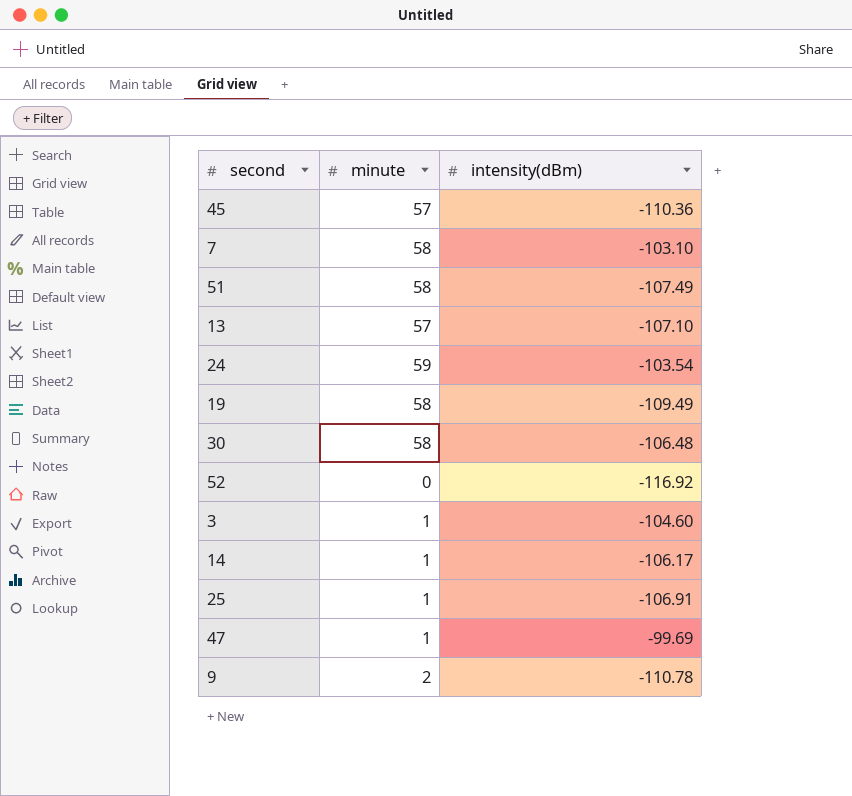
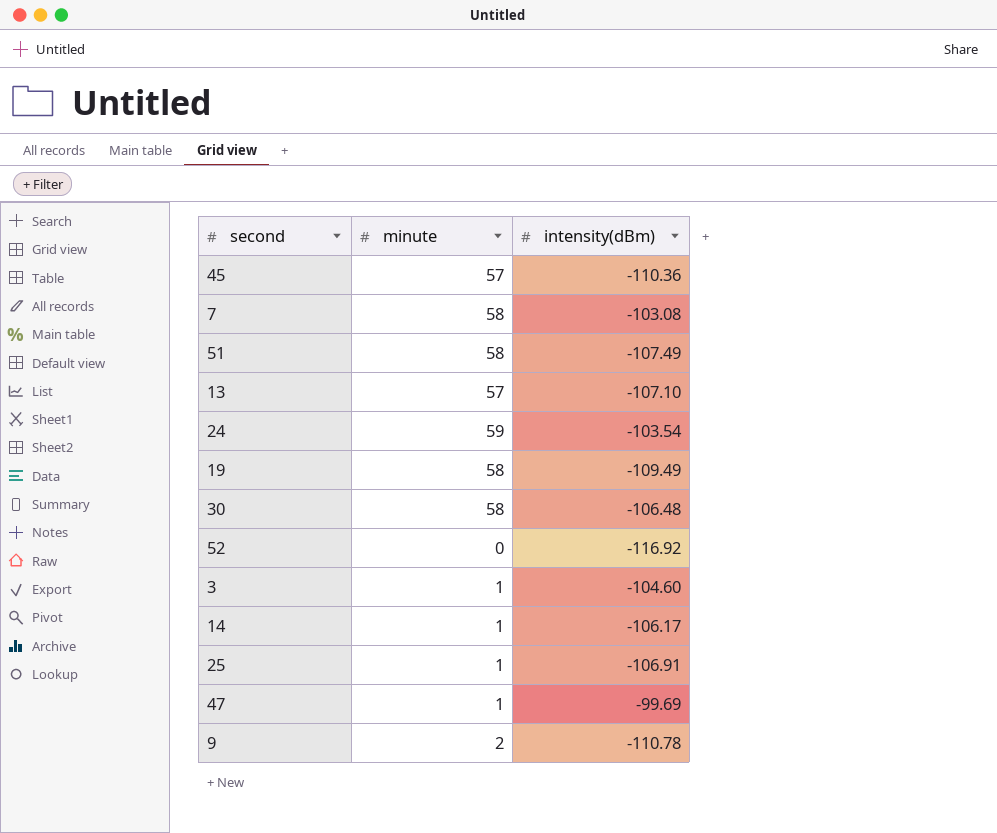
7 | intensity(dBm): -103.10 -> -103.08

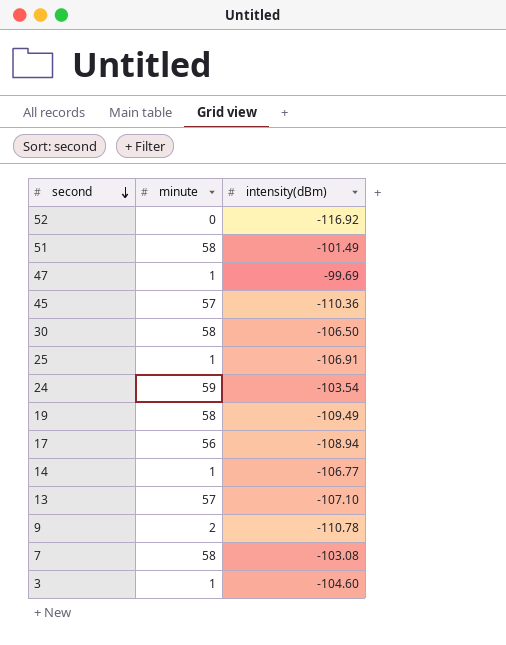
row order: none -> second descending
51 | intensity(dBm): -107.49 -> -101.49
30 | intensity(dBm): -106.48 -> -106.50
row 17: none -> 56 | -108.94
14 | intensity(dBm): -106.17 -> -106.77

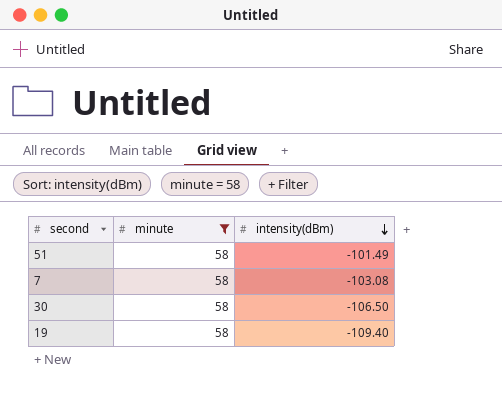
filter: none -> minute = 58
row order: second descending -> intensity(dBm) descending
19 | intensity(dBm): -109.49 -> -109.40

